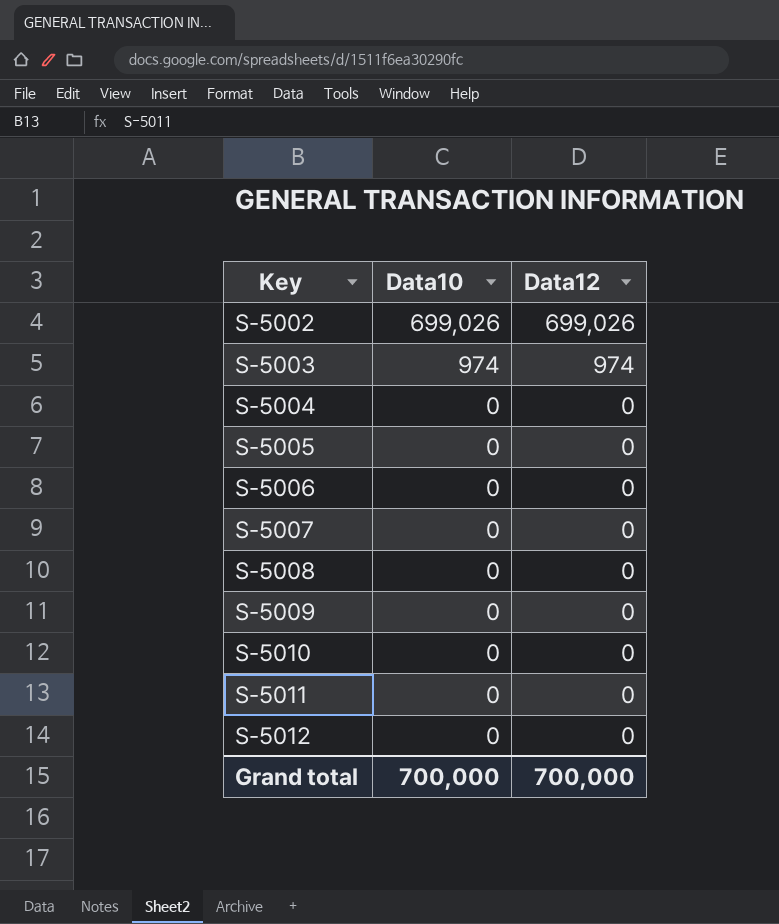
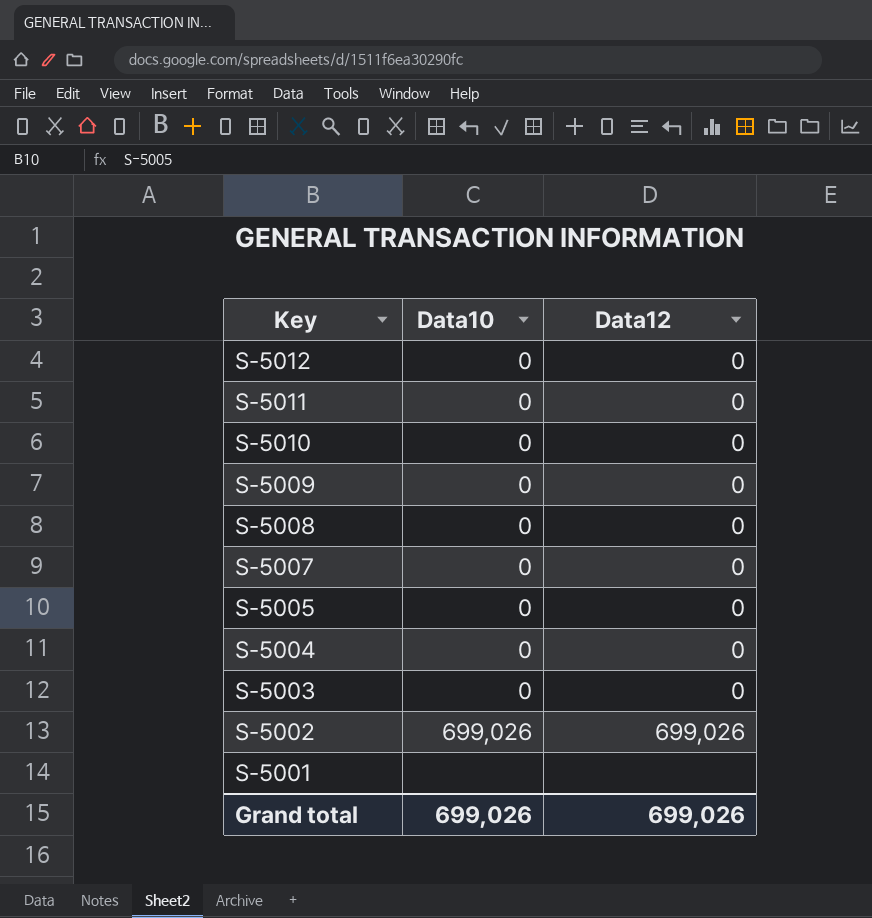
row order: Key ascending -> Key descending
row S-5006: 0 | 0 -> none
S-5003 | Data10: 974 -> 0
S-5003 | Data12: 974 -> 0
row S-5001: none -> none | none
Grand total | Data10: 700,000 -> 699,026
Grand total | Data12: 700,000 -> 699,026

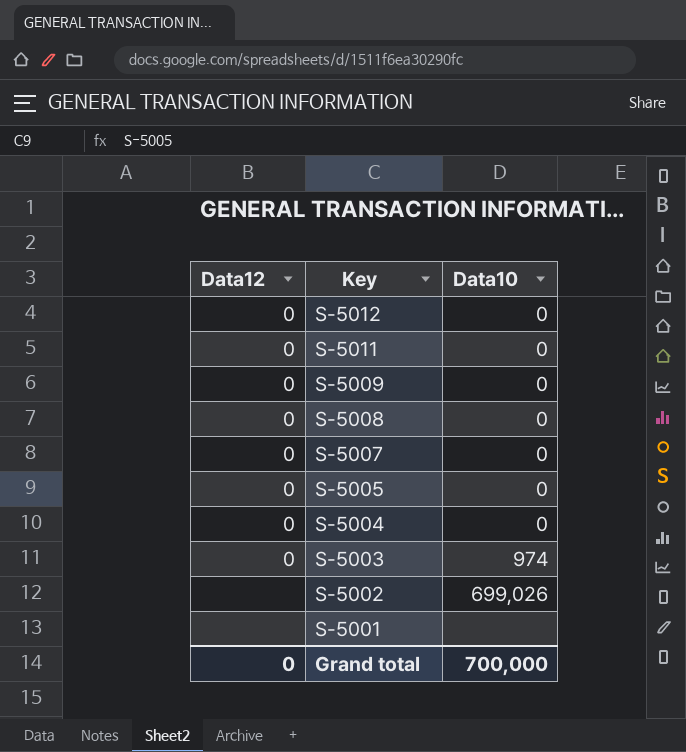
column Data12 | position: 3 -> 1
row S-5010: 0 | 0 -> none
S-5003 | Data10: 0 -> 974
S-5002 | Data12: 699,026 -> none
Grand total | Data12: 699,026 -> 0
Grand total | Data10: 699,026 -> 700,000

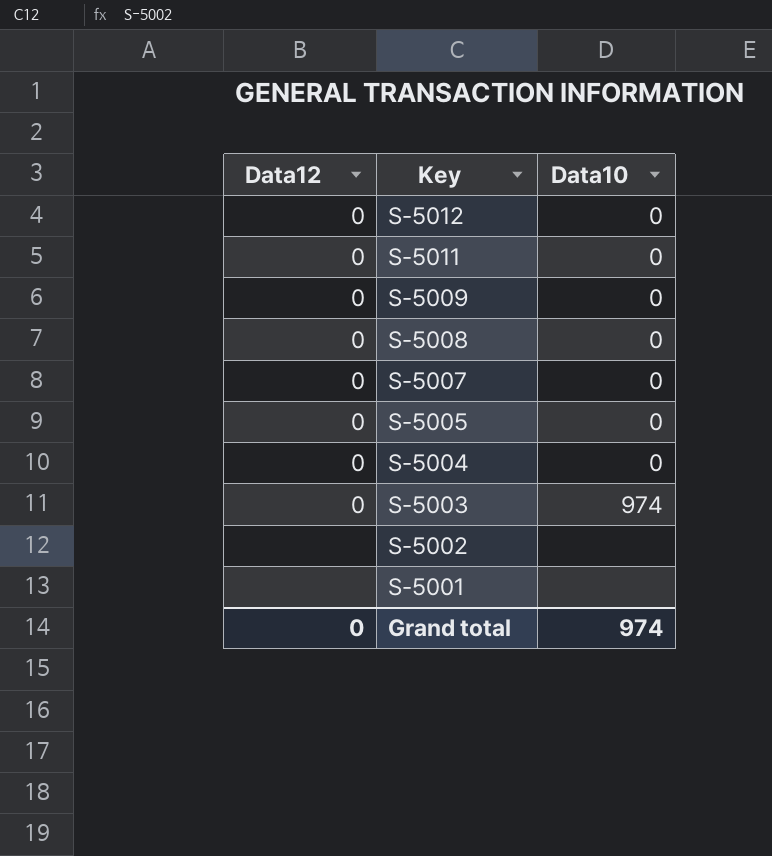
S-5002 | Data10: 699,026 -> none
Grand total | Data10: 700,000 -> 974

